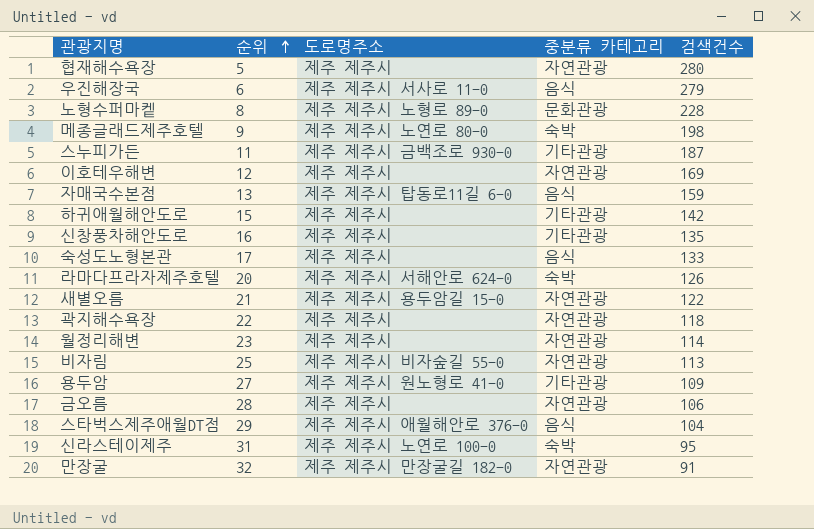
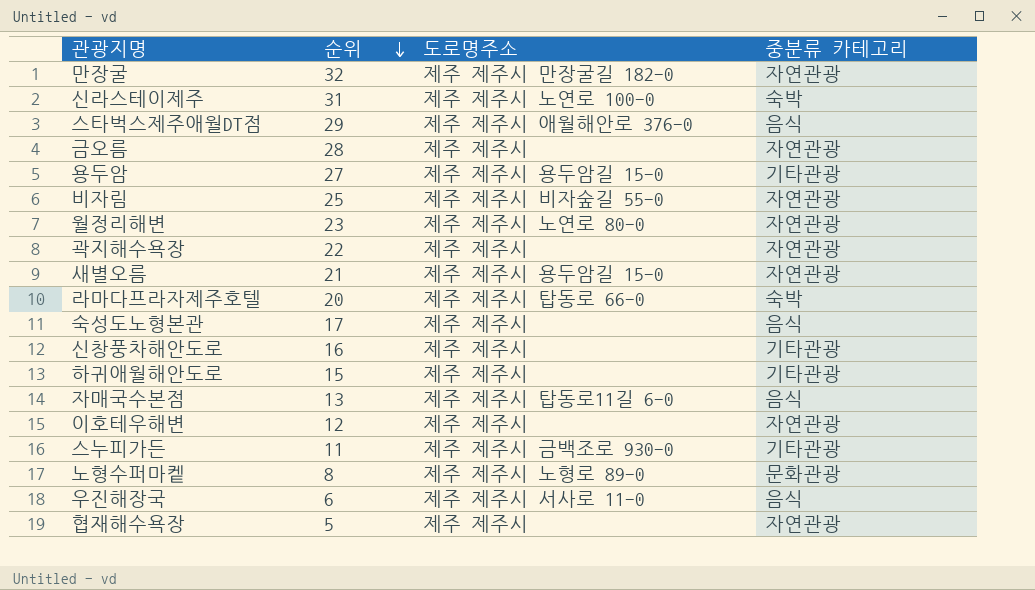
row order: 순위 ascending -> 순위 descending
column 검색건수 | position: 5 -> none
row 메종글래드제주호텔: 9 | 제주 제주시 노연로 80-0 | 숙박 | 198 -> none
용두암 | 도로명주소: 제주 제주시 원노형로 41-0 -> 제주 제주시 용두암길 15-0
월정리해변 | 도로명주소: 제주 제주시 -> 제주 제주시 노연로 80-0
라마다프라자제주호텔 | 도로명주소: 제주 제주시 서해안로 624-0 -> 제주 제주시 탑동로 66-0

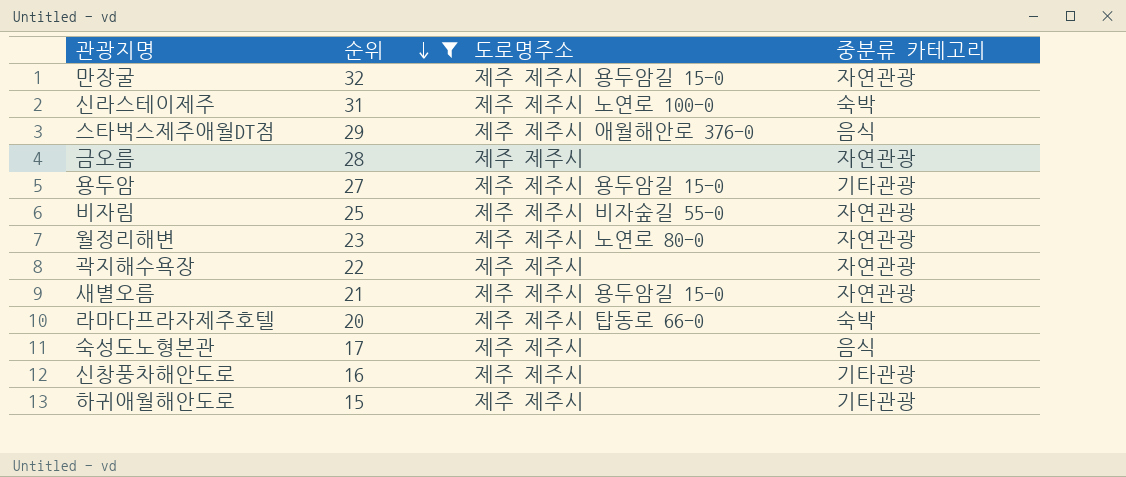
filter: none -> 순위 >= 15
만장굴 | 도로명주소: 제주 제주시 만장굴길 182-0 -> 제주 제주시 용두암길 15-0

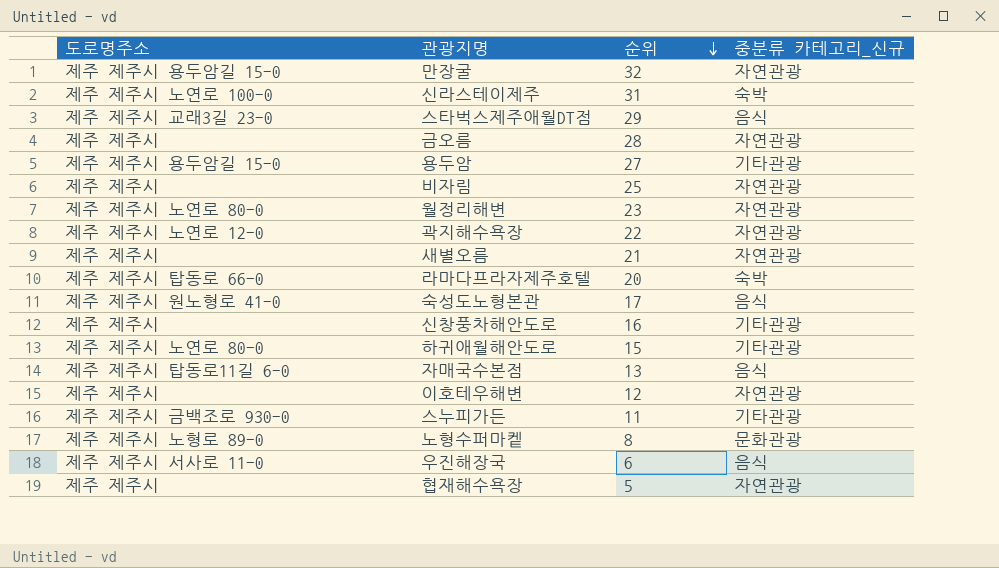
filter: 순위 >= 15 -> none
column 도로명주소 | position: 3 -> 1
column name: 중분류 카테고리 -> 중분류 카테고리_신규
스타벅스제주애월DT점 | 도로명주소: 제주 제주시 애월해안로 376-0 -> 제주 제주시 교래3길 23-0
비자림 | 도로명주소: 제주 제주시 비자숲길 55-0 -> 제주 제주시
곽지해수욕장 | 도로명주소: 제주 제주시 -> 제주 제주시 노연로 12-0
새별오름 | 도로명주소: 제주 제주시 용두암길 15-0 -> 제주 제주시
숙성도노형본관 | 도로명주소: 제주 제주시 -> 제주 제주시 원노형로 41-0
하귀애월해안도로 | 도로명주소: 제주 제주시 -> 제주 제주시 노연로 80-0

